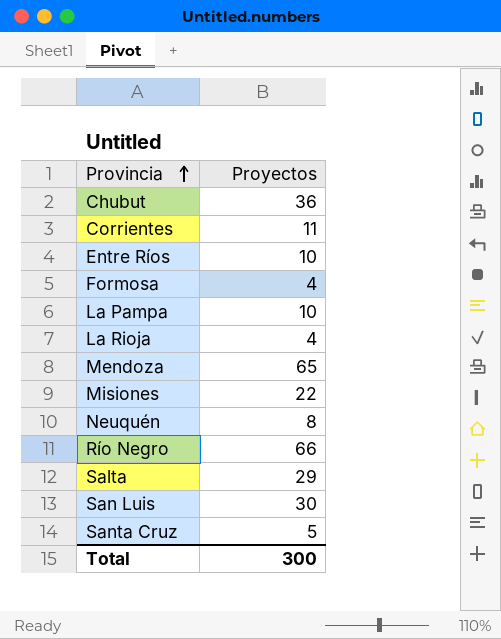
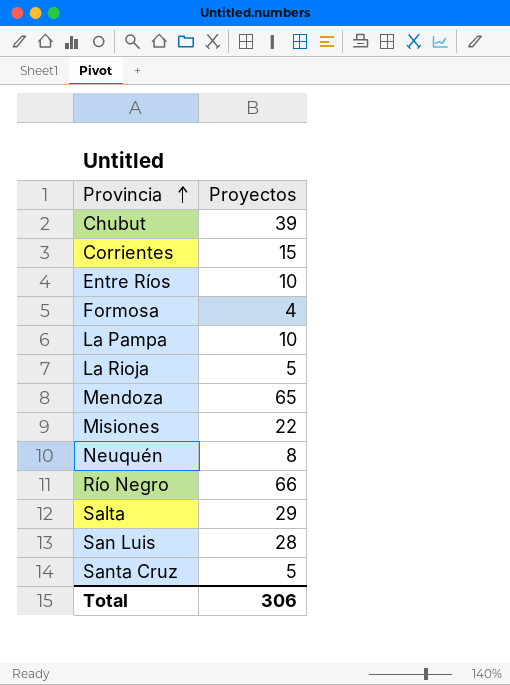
Chubut | Proyectos: 36 -> 39
Corrientes | Proyectos: 11 -> 15
La Rioja | Proyectos: 4 -> 5
San Luis | Proyectos: 30 -> 28
Total | Proyectos: 300 -> 306

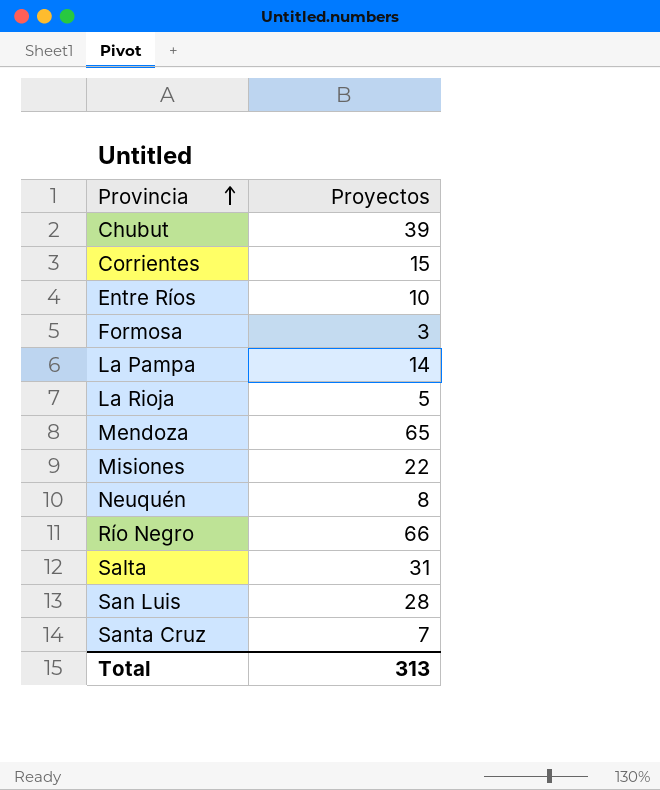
Formosa | Proyectos: 4 -> 3
La Pampa | Proyectos: 10 -> 14
Salta | Proyectos: 29 -> 31
Santa Cruz | Proyectos: 5 -> 7
Total | Proyectos: 306 -> 313

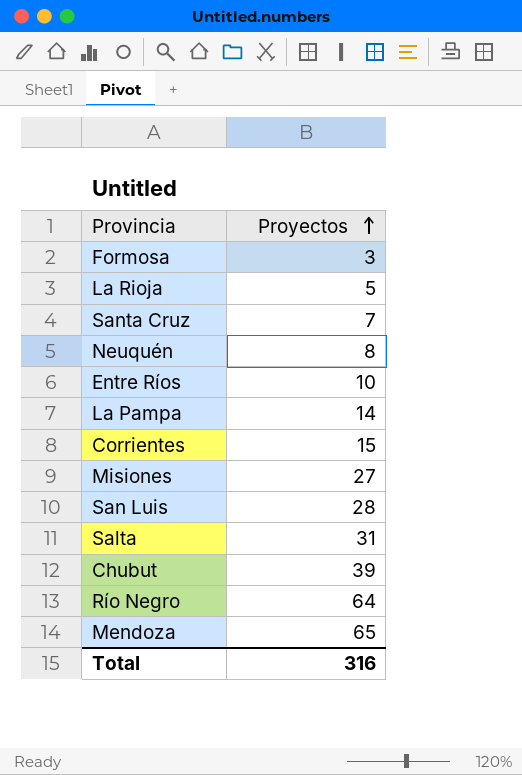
row order: Provincia ascending -> Proyectos ascending
Misiones | Proyectos: 22 -> 27
Río Negro | Proyectos: 66 -> 64
Total | Proyectos: 313 -> 316

